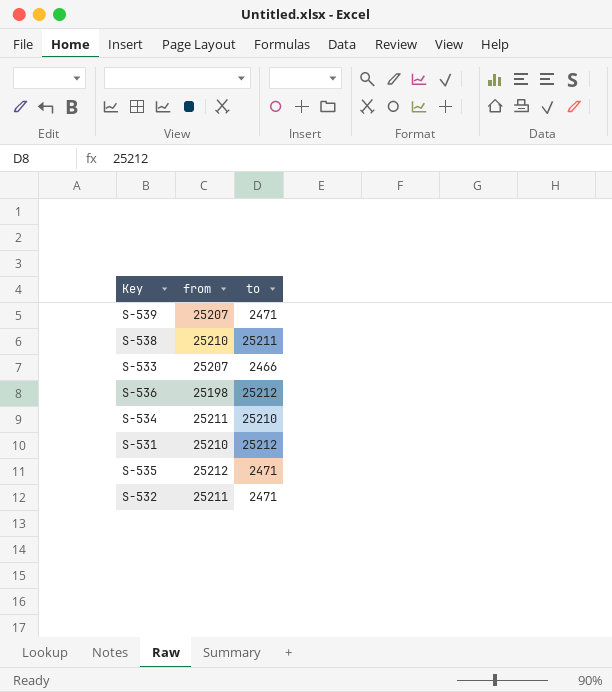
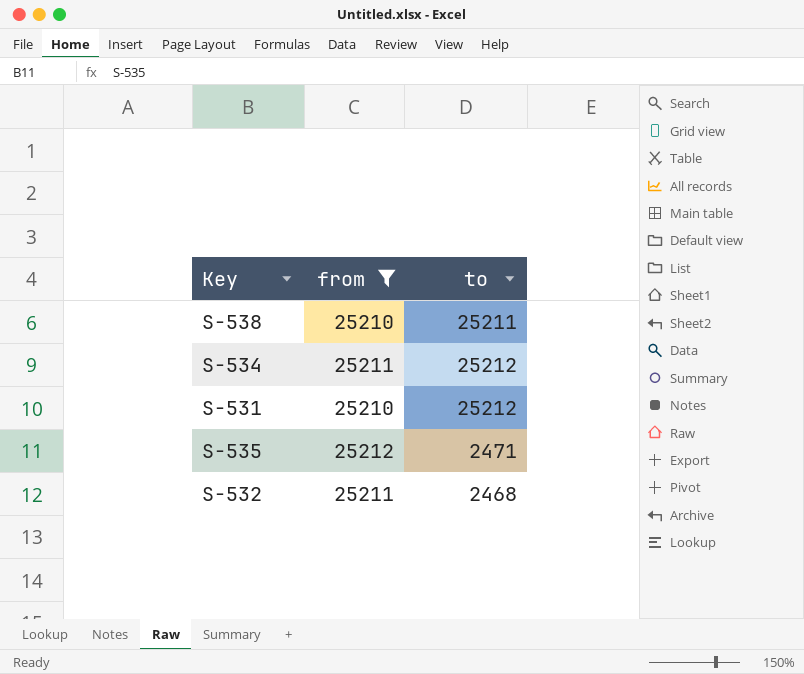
filter: none -> from >= 25210
S-534 | to: 25210 -> 25212
S-532 | to: 2471 -> 2468

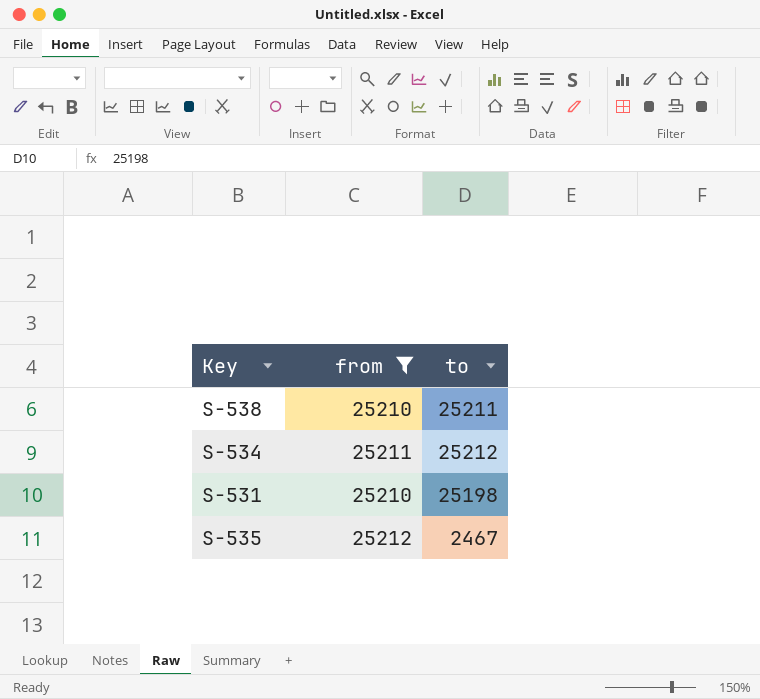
row S-532: 25211 | 2468 -> none
S-531 | to: 25212 -> 25198
S-535 | to: 2471 -> 2467

